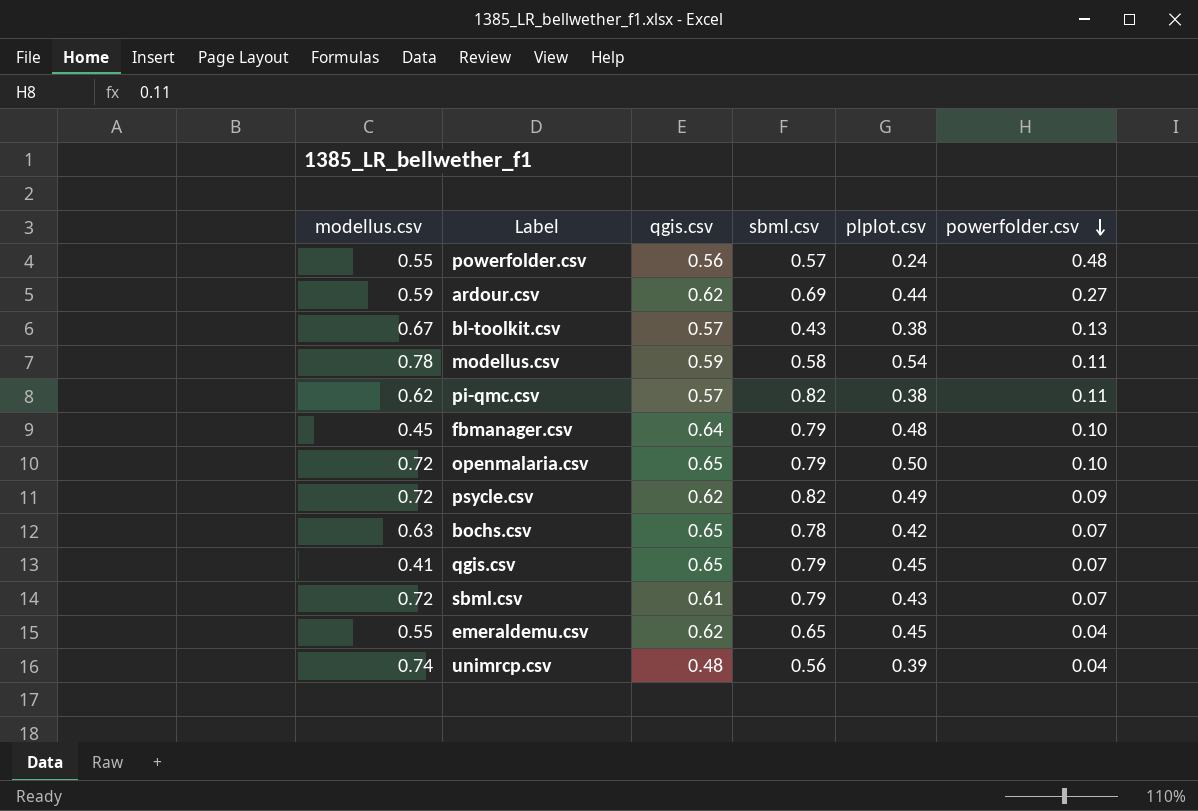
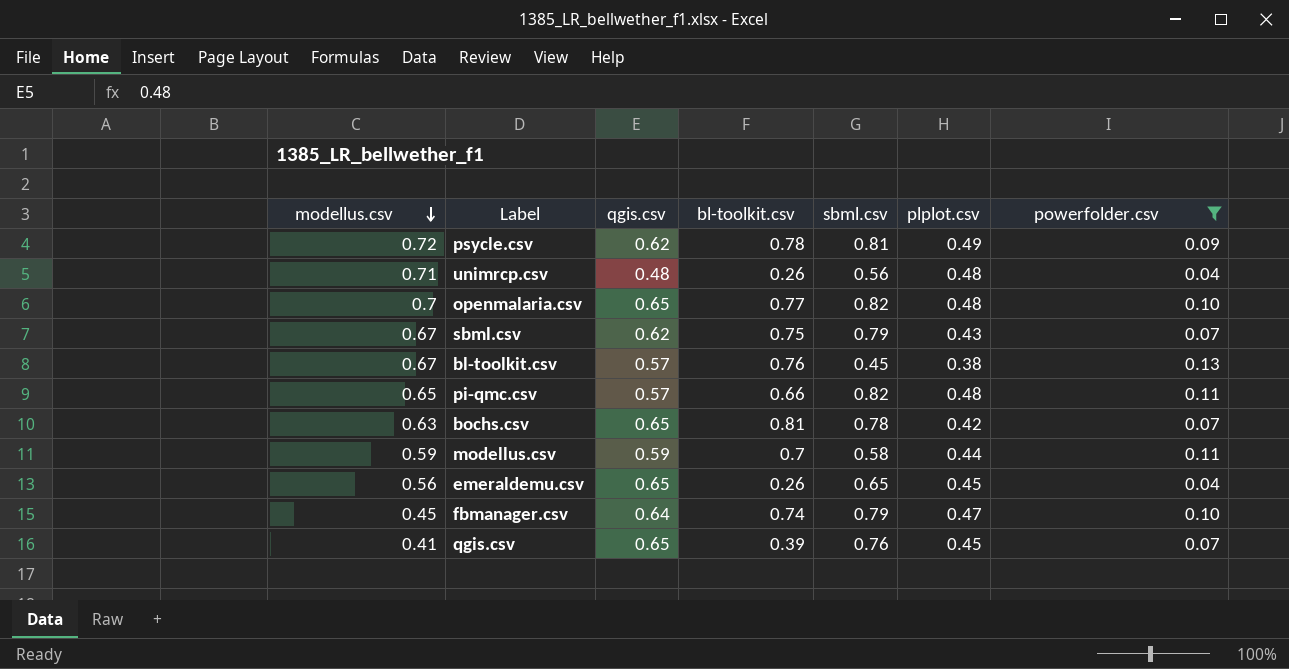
filter: none -> powerfolder.csv <= 0.13
row order: powerfolder.csv descending -> modellus.csv descending
column bl-toolkit.csv | position: none -> 4
psycle.csv | sbml.csv: 0.82 -> 0.81
unimrcp.csv | modellus.csv: 0.74 -> 0.71
unimrcp.csv | plplot.csv: 0.39 -> 0.48
openmalaria.csv | modellus.csv: 0.72 -> 0.7
openmalaria.csv | sbml.csv: 0.79 -> 0.82
openmalaria.csv | plplot.csv: 0.50 -> 0.48
sbml.csv | modellus.csv: 0.72 -> 0.67
sbml.csv | qgis.csv: 0.61 -> 0.62
bl-toolkit.csv | sbml.csv: 0.43 -> 0.45
pi-qmc.csv | modellus.csv: 0.62 -> 0.65
pi-qmc.csv | plplot.csv: 0.38 -> 0.48
modellus.csv | modellus.csv: 0.78 -> 0.59
modellus.csv | plplot.csv: 0.54 -> 0.44
emeraldemu.csv | modellus.csv: 0.55 -> 0.56
emeraldemu.csv | qgis.csv: 0.62 -> 0.65
fbmanager.csv | plplot.csv: 0.48 -> 0.47
qgis.csv | sbml.csv: 0.79 -> 0.76

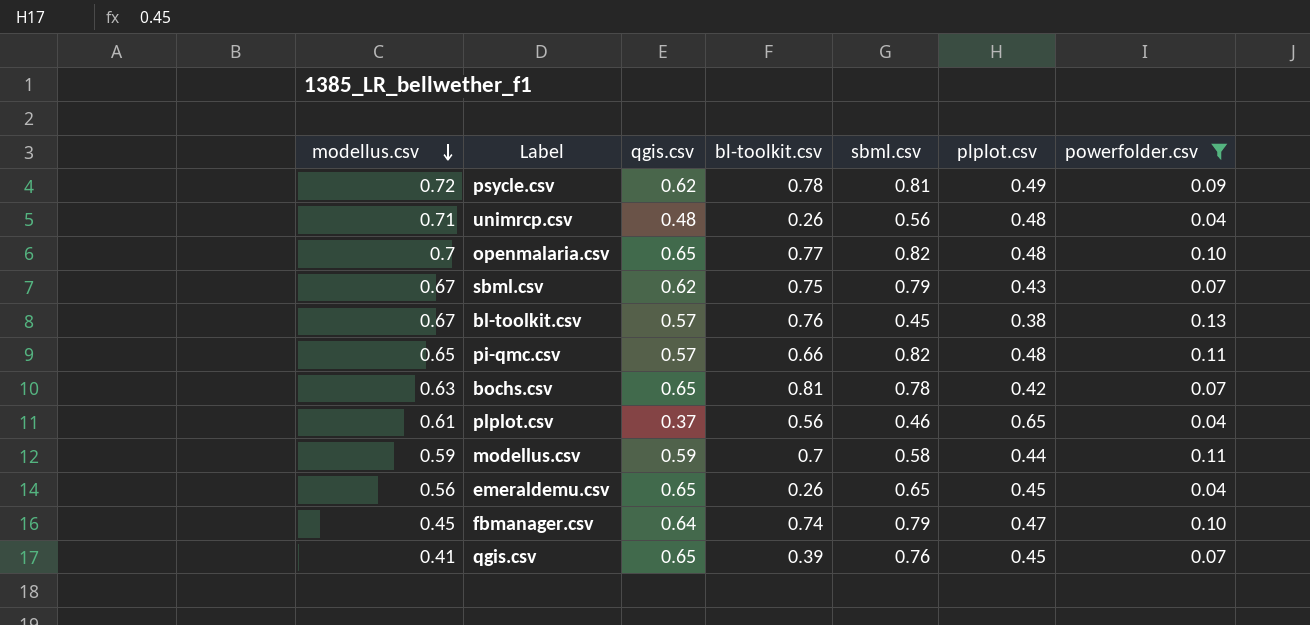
row plplot.csv: none -> 0.61 | 0.37 | 0.56 | 0.46 | 0.65 | 0.04

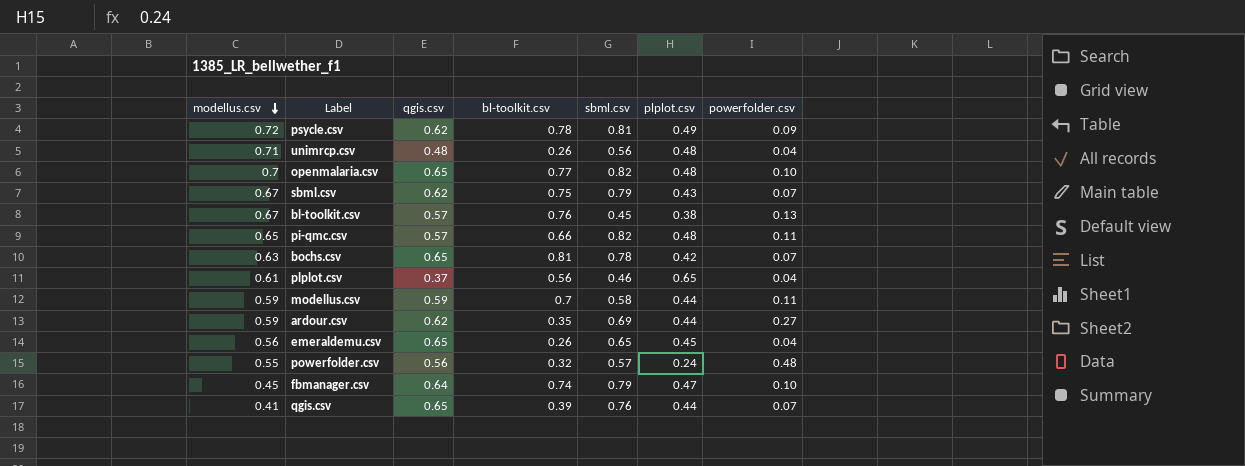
filter: powerfolder.csv <= 0.13 -> none
qgis.csv | plplot.csv: 0.45 -> 0.44

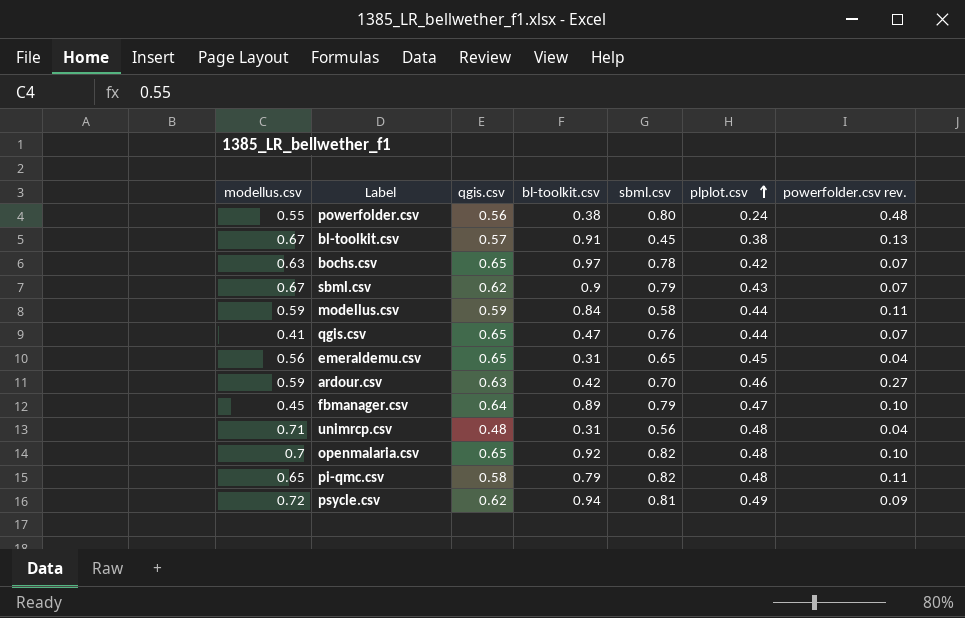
row order: modellus.csv descending -> plplot.csv ascending
column name: powerfolder.csv -> powerfolder.csv rev.
row plplot.csv: 0.61 | 0.37 | 0.56 | 0.46 | 0.65 | 0.04 -> none
powerfolder.csv | bl-toolkit.csv: 0.32 -> 0.38
powerfolder.csv | sbml.csv: 0.57 -> 0.80
bl-toolkit.csv | bl-toolkit.csv: 0.76 -> 0.91
bochs.csv | bl-toolkit.csv: 0.81 -> 0.97
sbml.csv | bl-toolkit.csv: 0.75 -> 0.9
modellus.csv | bl-toolkit.csv: 0.7 -> 0.84
qgis.csv | bl-toolkit.csv: 0.39 -> 0.47
emeraldemu.csv | bl-toolkit.csv: 0.26 -> 0.31
ardour.csv | qgis.csv: 0.62 -> 0.63
ardour.csv | bl-toolkit.csv: 0.35 -> 0.42
ardour.csv | sbml.csv: 0.69 -> 0.70
ardour.csv | plplot.csv: 0.44 -> 0.46
fbmanager.csv | bl-toolkit.csv: 0.74 -> 0.89
unimrcp.csv | bl-toolkit.csv: 0.26 -> 0.31
openmalaria.csv | bl-toolkit.csv: 0.77 -> 0.92
pi-qmc.csv | qgis.csv: 0.57 -> 0.58
pi-qmc.csv | bl-toolkit.csv: 0.66 -> 0.79
psycle.csv | bl-toolkit.csv: 0.78 -> 0.94

